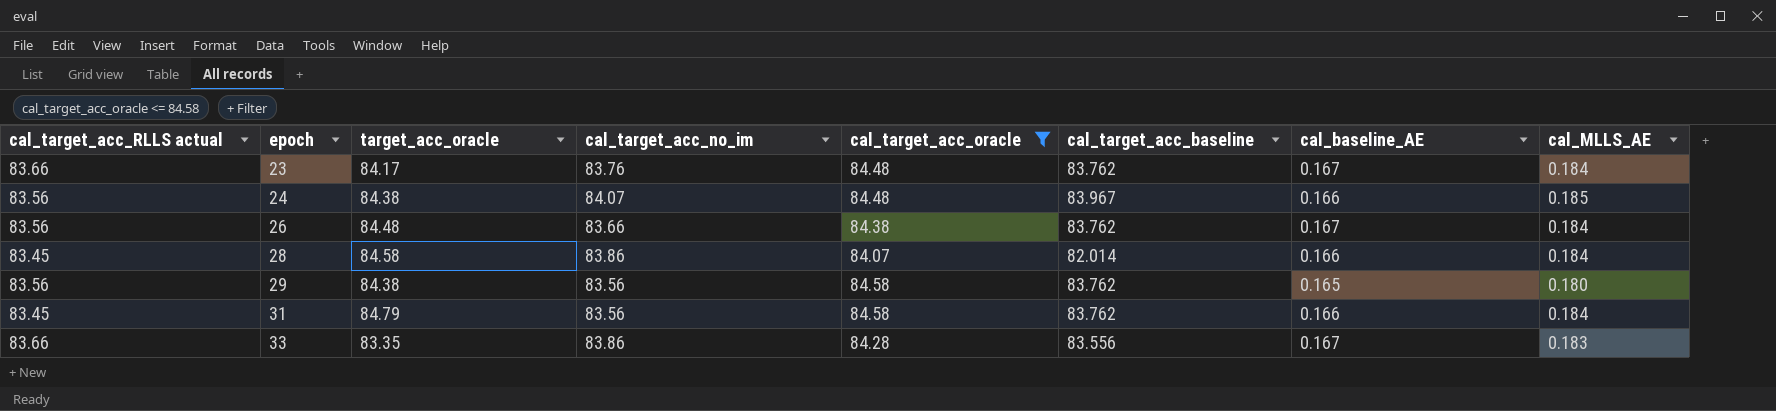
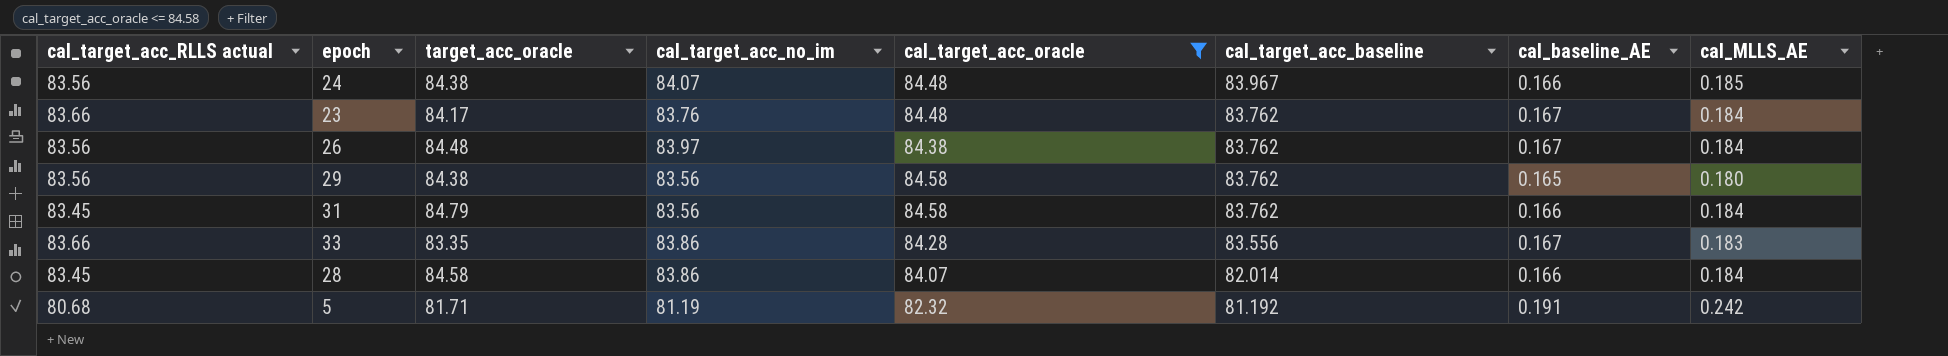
row order: epoch ascending -> cal_target_acc_baseline descending
26 | cal_target_acc_no_im: 83.66 -> 83.97
row 5: none -> 80.68 | 81.71 | 81.19 | 82.32 | 81.192 | 0.191 | 0.242

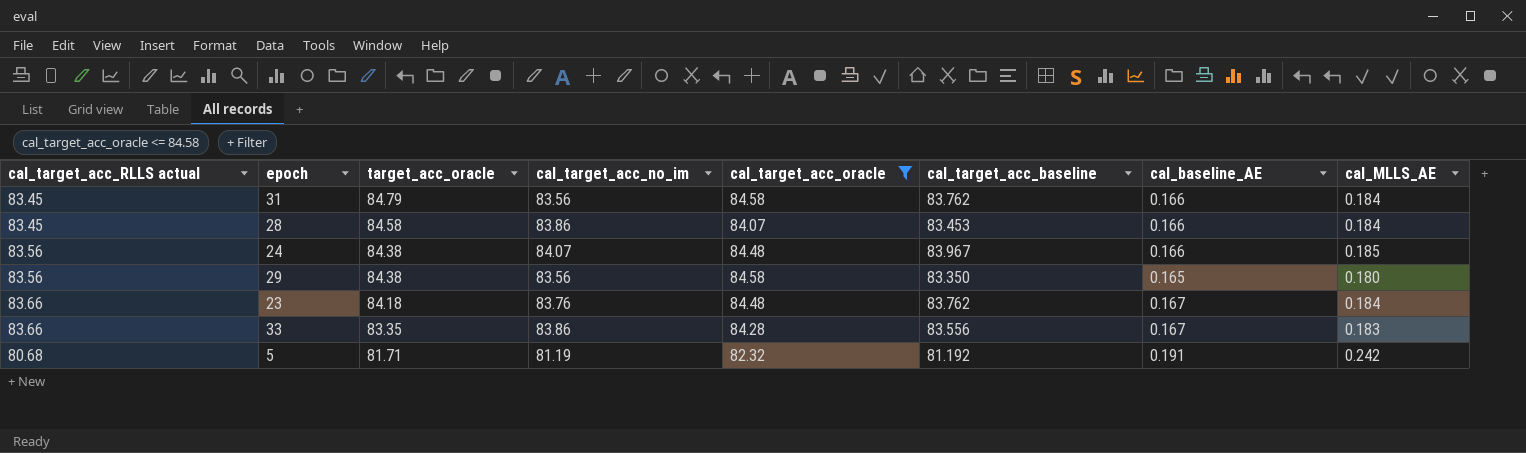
row order: cal_target_acc_baseline descending -> target_acc_oracle descending
row 26: 83.56 | 84.48 | 83.97 | 84.38 | 83.762 | 0.167 | 0.184 -> none
28 | cal_target_acc_baseline: 82.014 -> 83.453
29 | cal_target_acc_baseline: 83.762 -> 83.350
23 | target_acc_oracle: 84.17 -> 84.18

